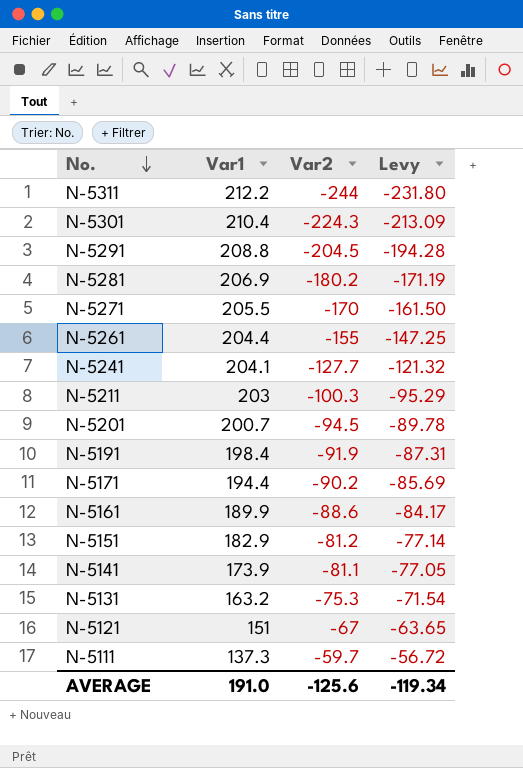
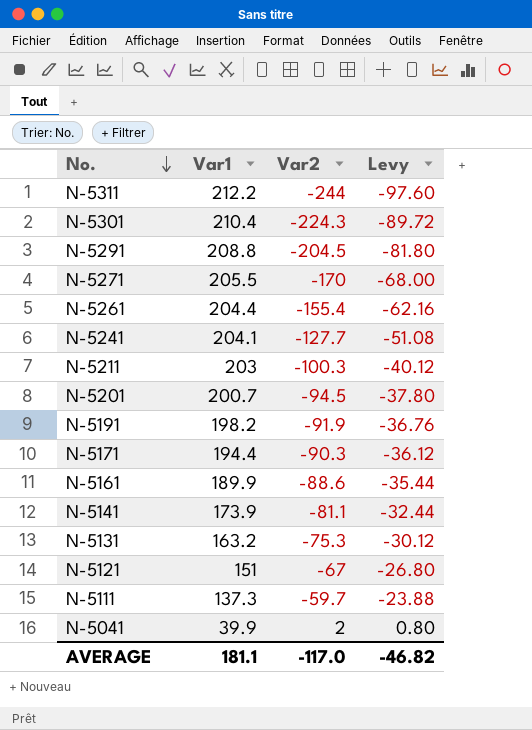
column Levy | formula: [Var2] * 0.95 -> [Var2] * 0.4
row N-5281: 206.9 | -180.2 | -171.19 -> none
row N-5151: 182.9 | -81.2 | -77.14 -> none
N-5261 | Var2: -155 -> -155.4
N-5191 | Var1: 198.4 -> 198.2
N-5171 | Var2: -90.2 -> -90.3
row N-5041: none -> 39.9 | 2 | 0.80
AVERAGE | Var1: 191.0 -> 181.1
AVERAGE | Var2: -125.6 -> -117.0
AVERAGE | Levy: -119.34 -> -46.82

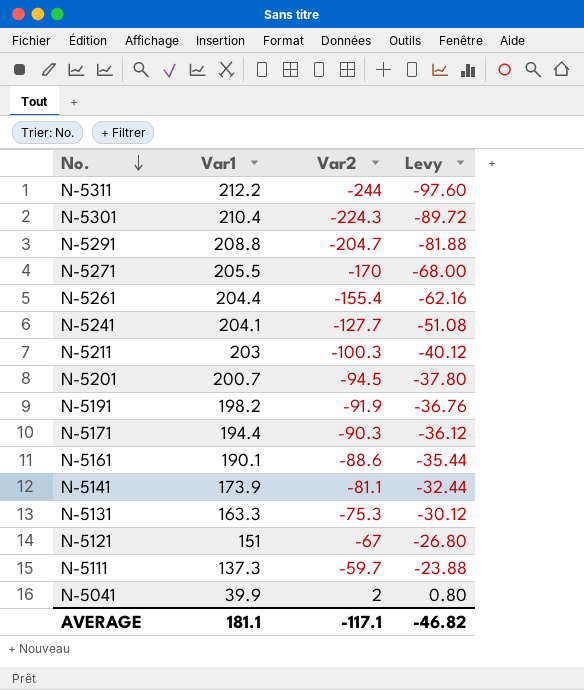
N-5291 | Var2: -204.5 -> -204.7
N-5291 | Levy: -81.80 -> -81.88
N-5161 | Var1: 189.9 -> 190.1
N-5131 | Var1: 163.2 -> 163.3
AVERAGE | Var2: -117.0 -> -117.1

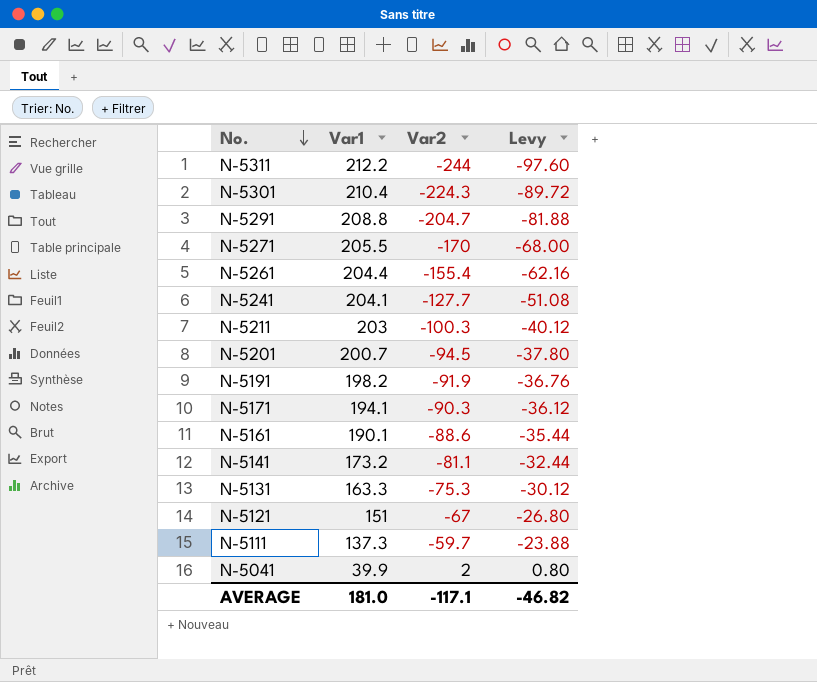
N-5171 | Var1: 194.4 -> 194.1
N-5141 | Var1: 173.9 -> 173.2
AVERAGE | Var1: 181.1 -> 181.0

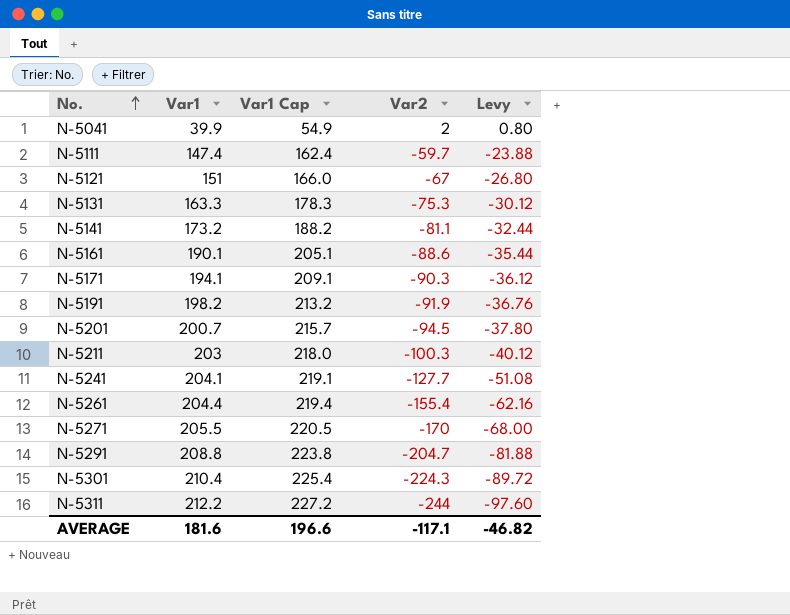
row order: No. descending -> No. ascending
column Var1 Cap | formula: none -> [Var1] + 15
N-5111 | Var1: 137.3 -> 147.4
AVERAGE | Var1: 181.0 -> 181.6

